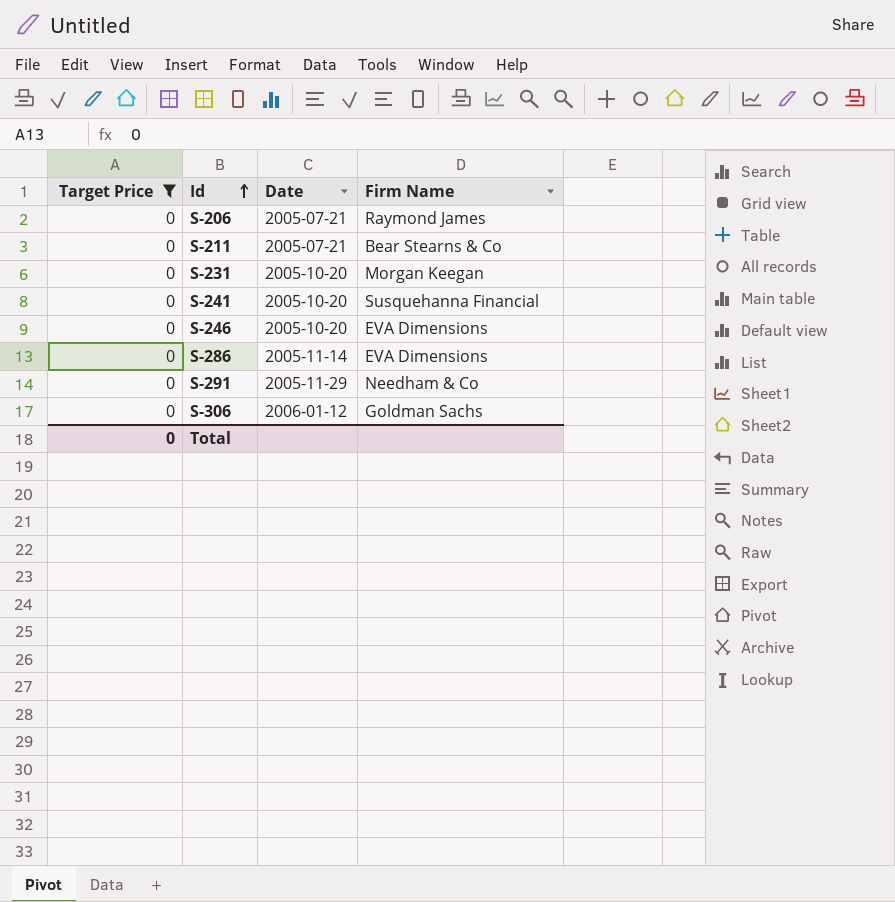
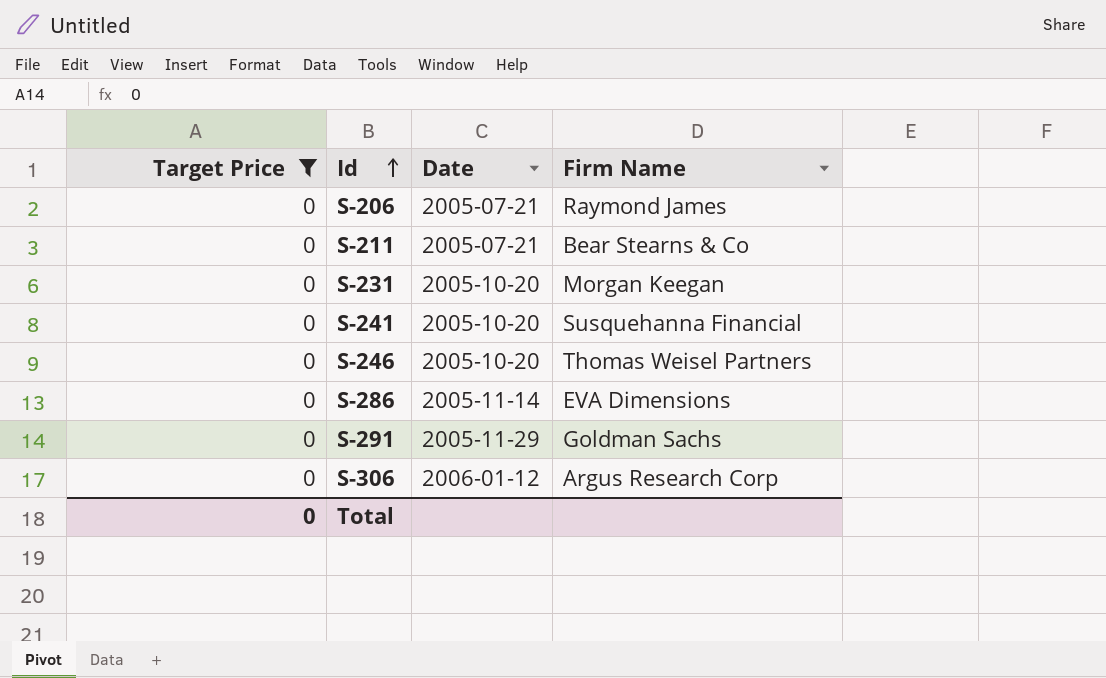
S-246 | Firm Name: EVA Dimensions -> Thomas Weisel Partners
S-291 | Firm Name: Needham & Co -> Goldman Sachs
S-306 | Firm Name: Goldman Sachs -> Argus Research Corp

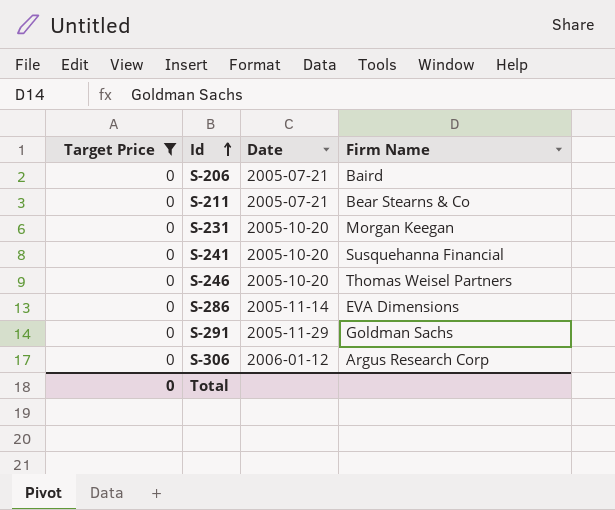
S-206 | Firm Name: Raymond James -> Baird

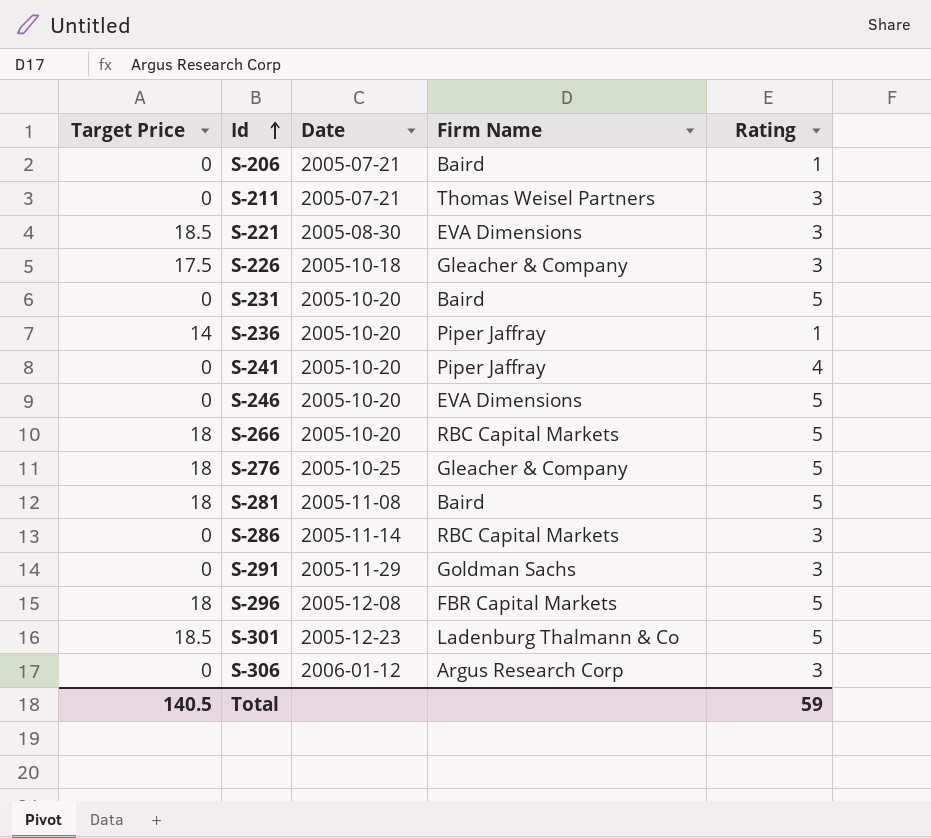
filter: Target Price = 0 -> none
column Rating | position: none -> 5
S-211 | Firm Name: Bear Stearns & Co -> Thomas Weisel Partners
S-231 | Firm Name: Morgan Keegan -> Baird
S-241 | Firm Name: Susquehanna Financial -> Piper Jaffray
S-246 | Firm Name: Thomas Weisel Partners -> EVA Dimensions
S-286 | Firm Name: EVA Dimensions -> RBC Capital Markets
Total | Target Price: 0 -> 140.5

